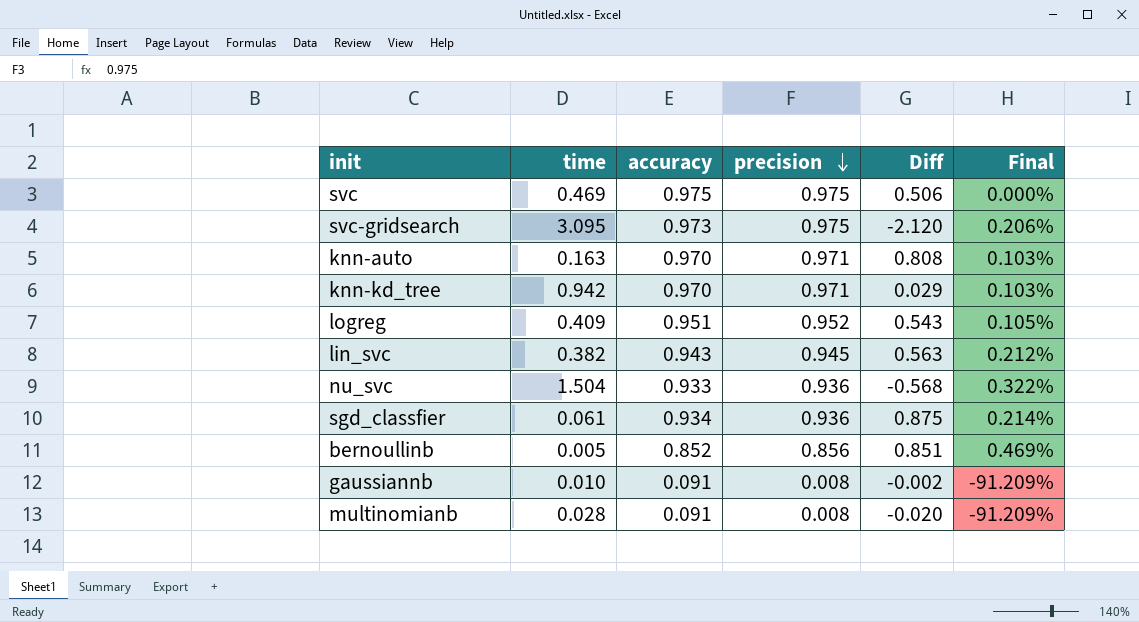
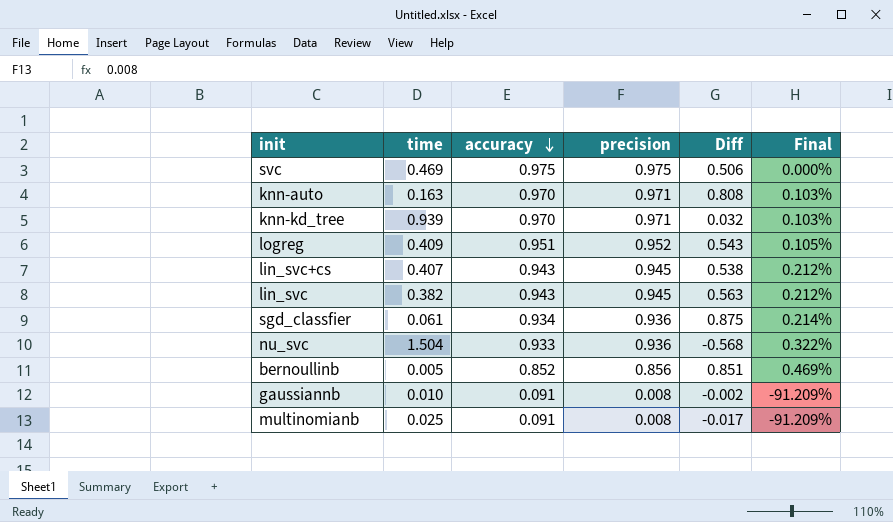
row order: precision descending -> accuracy descending
row svc-gridsearch: 3.095 | 0.973 | 0.975 | -2.120 | 0.206% -> none
knn-kd_tree | time: 0.942 -> 0.939
knn-kd_tree | Diff: 0.029 -> 0.032
row lin_svc+cs: none -> 0.407 | 0.943 | 0.945 | 0.538 | 0.212%
multinomianb | time: 0.028 -> 0.025
multinomianb | Diff: -0.020 -> -0.017

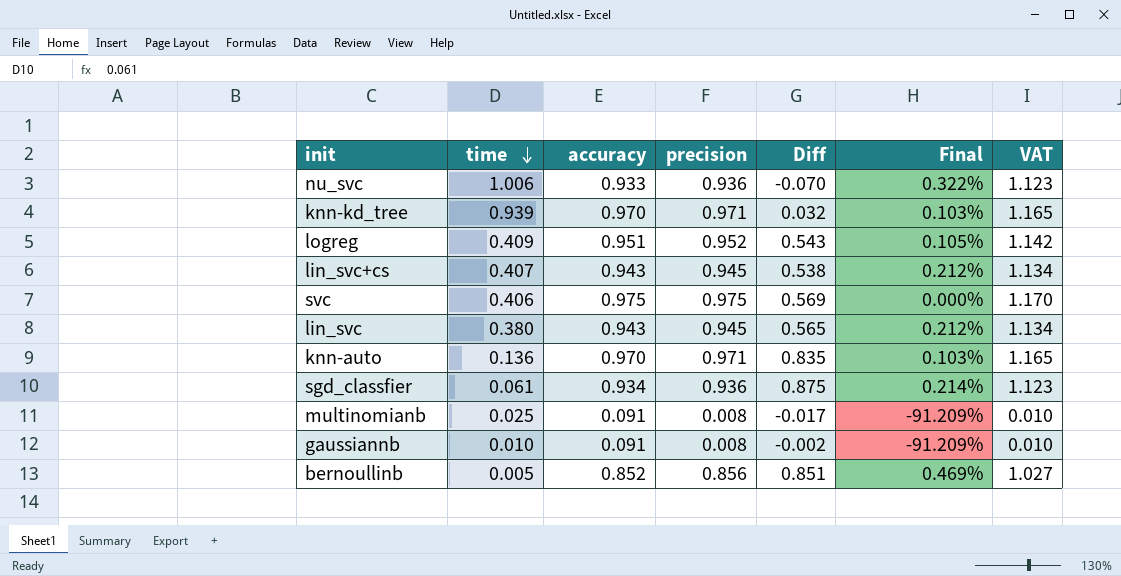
row order: accuracy descending -> time descending
column VAT | formula: none -> [precision] * 1.2
nu_svc | time: 1.504 -> 1.006
nu_svc | Diff: -0.568 -> -0.070
svc | time: 0.469 -> 0.406
svc | Diff: 0.506 -> 0.569
lin_svc | time: 0.382 -> 0.380
lin_svc | Diff: 0.563 -> 0.565
knn-auto | time: 0.163 -> 0.136
knn-auto | Diff: 0.808 -> 0.835

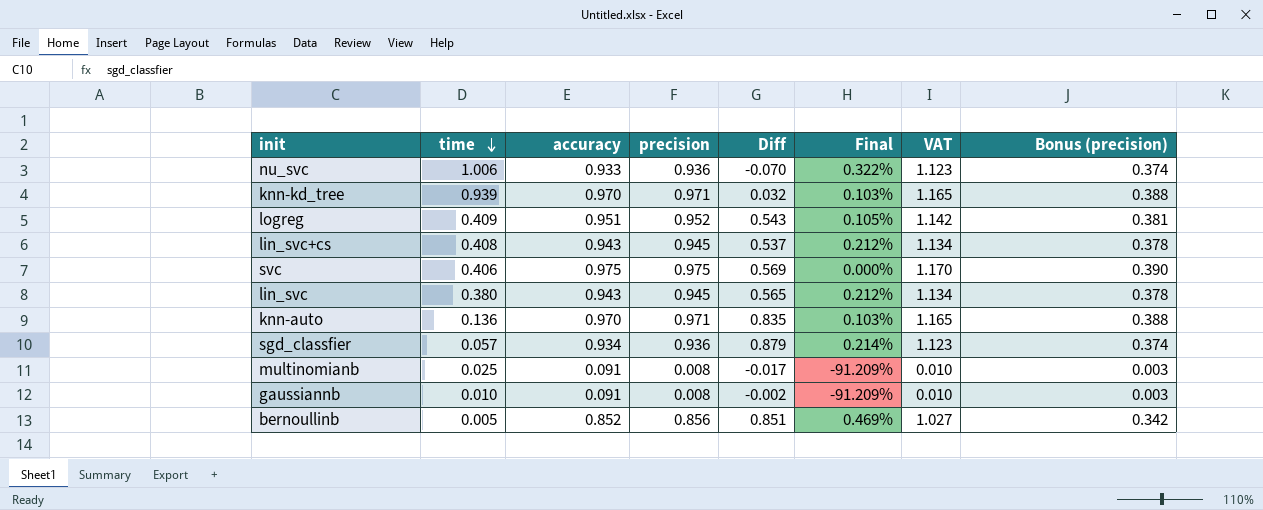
column Bonus (precision) | formula: none -> [precision] * 0.4
lin_svc+cs | time: 0.407 -> 0.408
lin_svc+cs | Diff: 0.538 -> 0.537
sgd_classfier | time: 0.061 -> 0.057
sgd_classfier | Diff: 0.875 -> 0.879

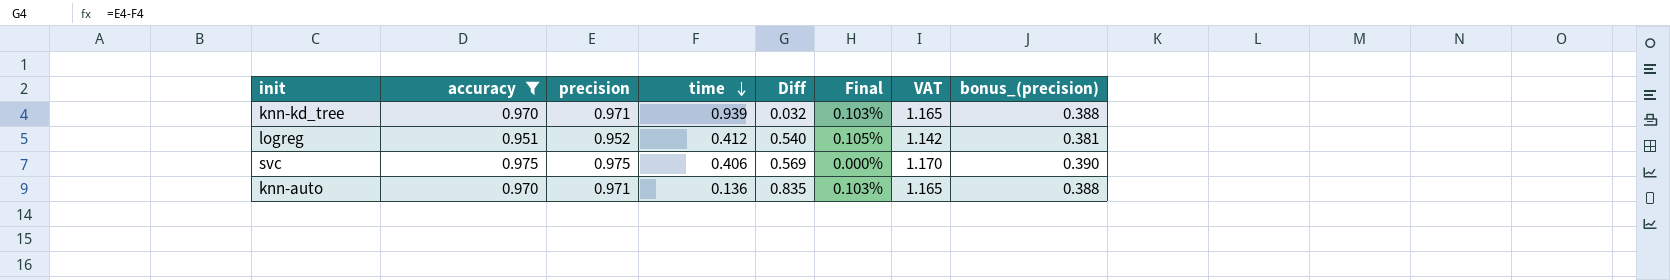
filter: none -> accuracy >= 0.951
column time | position: 2 -> 4
column name: Bonus (precision) -> bonus_(precision)
logreg | time: 0.409 -> 0.412
logreg | Diff: 0.543 -> 0.540

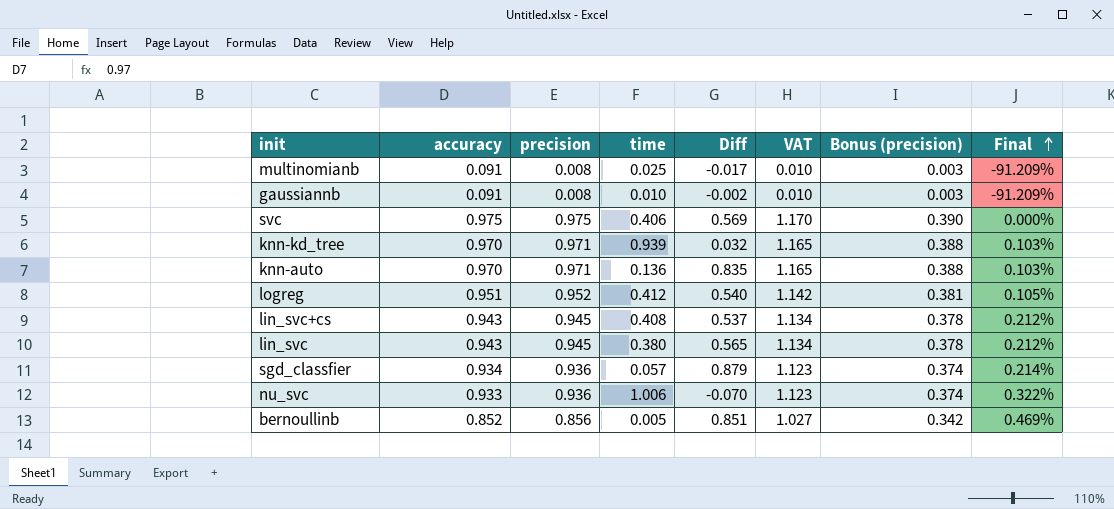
filter: accuracy >= 0.951 -> none
row order: time descending -> Final ascending
column name: bonus_(precision) -> Bonus (precision)
column Final | position: 6 -> 8

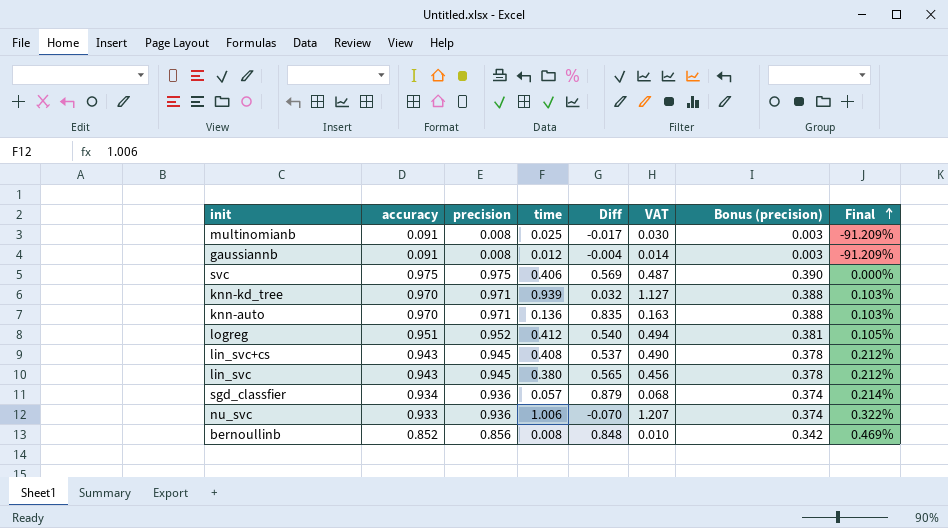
column VAT | formula: [precision] * 1.2 -> [time] * 1.2
gaussiannb | time: 0.010 -> 0.012
gaussiannb | Diff: -0.002 -> -0.004
bernoullinb | time: 0.005 -> 0.008
bernoullinb | Diff: 0.851 -> 0.848

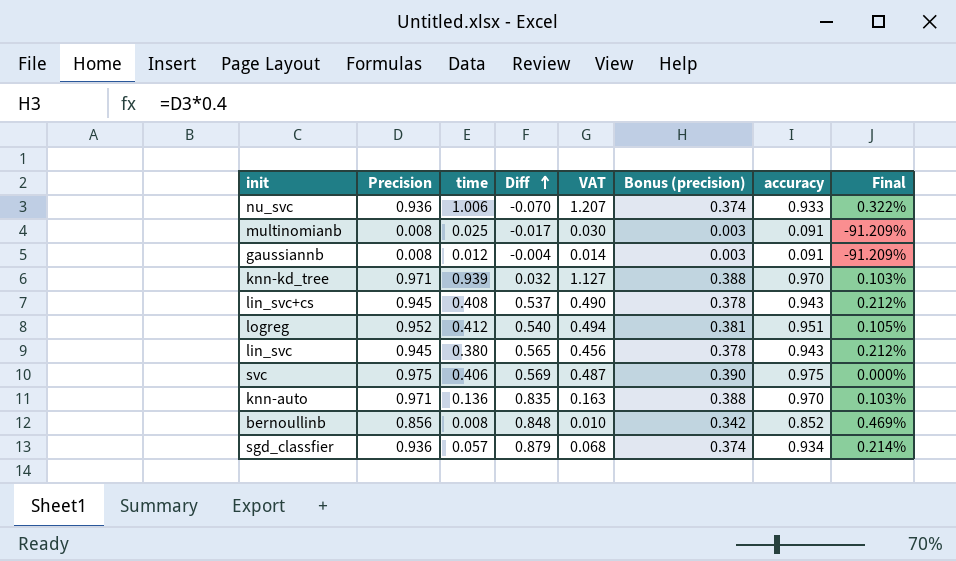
row order: Final ascending -> Diff ascending
column name: precision -> Precision
column accuracy | position: 2 -> 7

